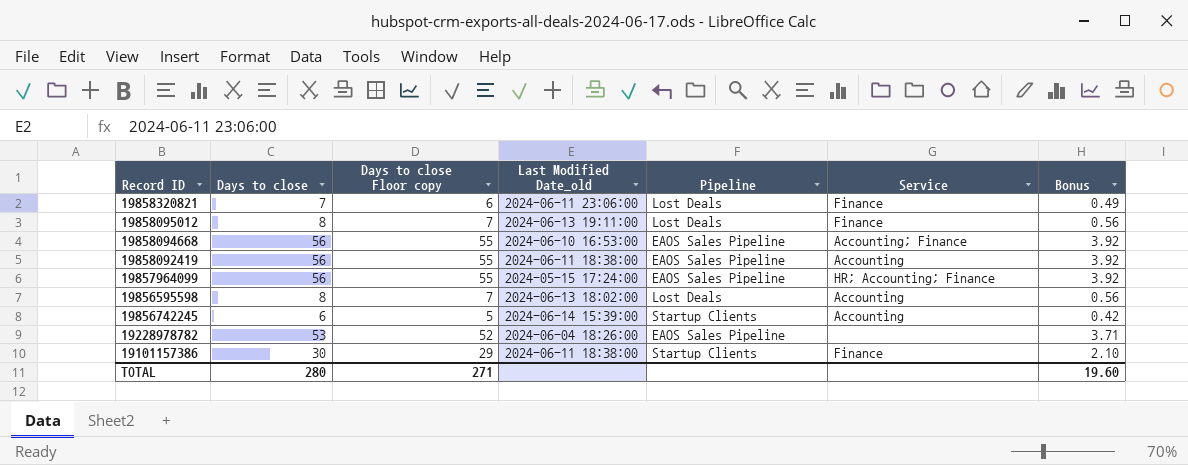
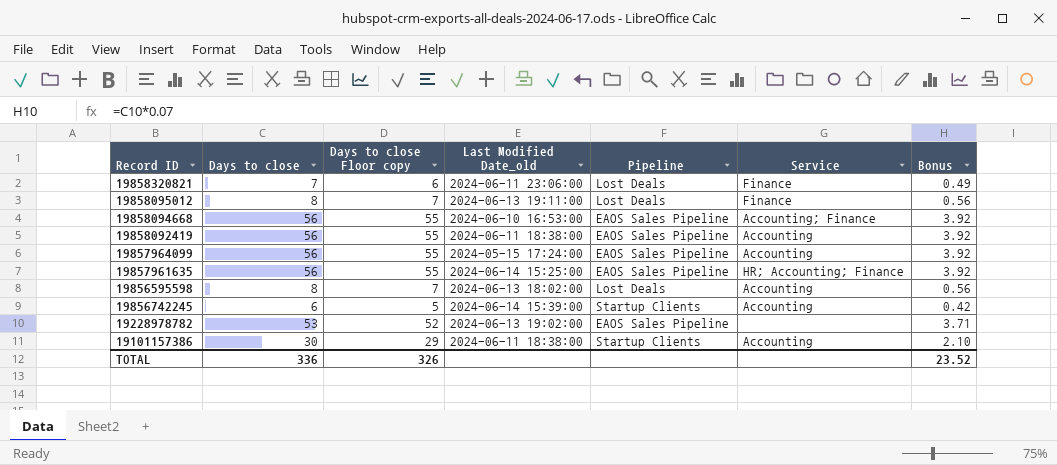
19857964099 | Service: HR; Accounting; Finance -> Accounting
row 19857961635: none -> 56 | 55 | 2024-06-14 15:25:00 | EAOS Sales Pipeline | HR; Accounting; Finance | 3.92
19228978782 | Last Modified Date_old: 2024-06-04 18:26:00 -> 2024-06-13 19:02:00
19101157386 | Service: Finance -> Accounting
TOTAL | Days to close: 280 -> 336
TOTAL | Days to close Floor copy: 271 -> 326
TOTAL | Bonus: 19.60 -> 23.52

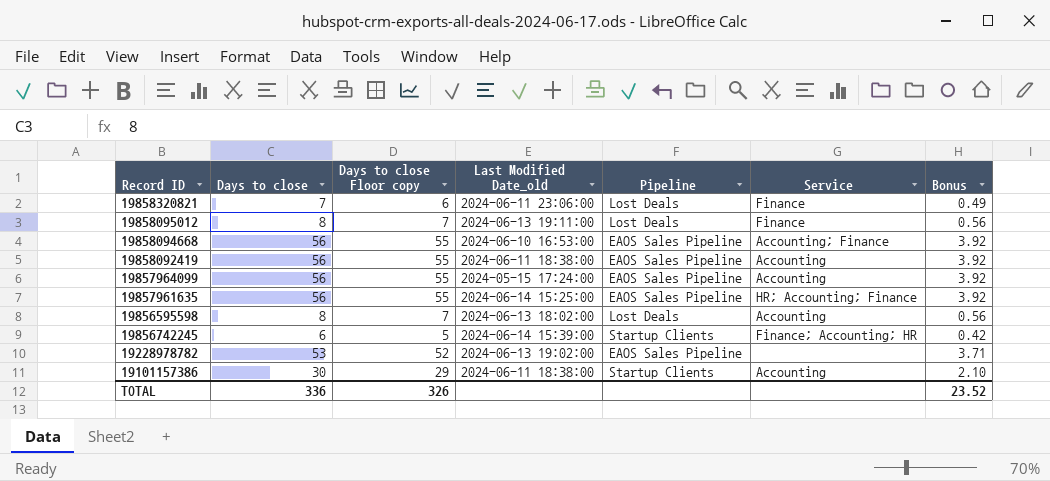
19856742245 | Service: Accounting -> Finance; Accounting; HR

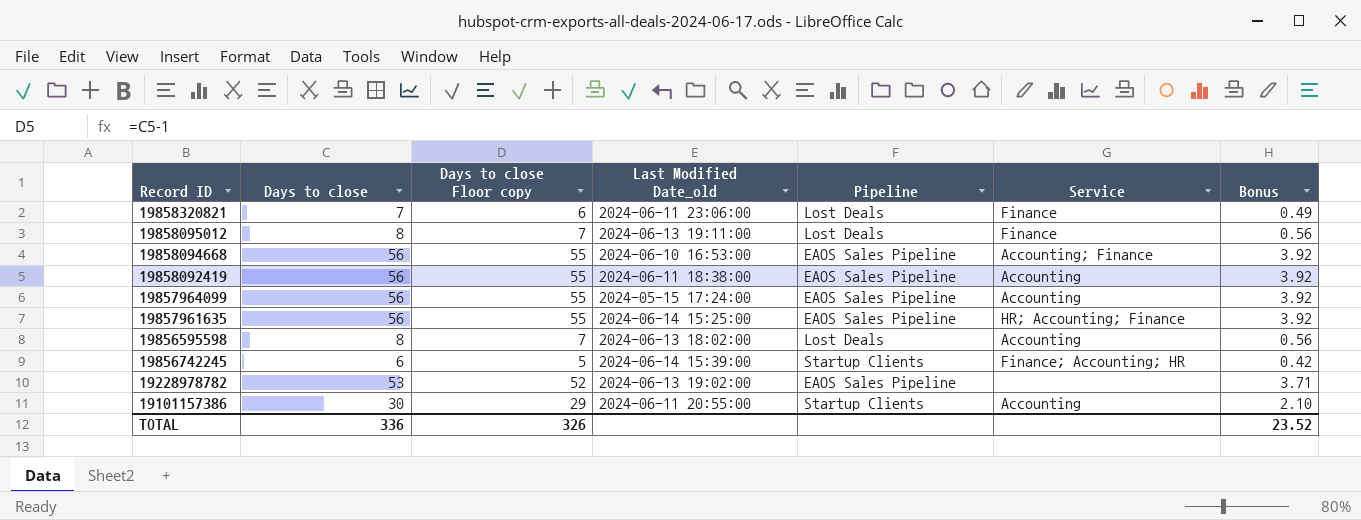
19101157386 | Last Modified Date_old: 2024-06-11 18:38:00 -> 2024-06-11 20:55:00

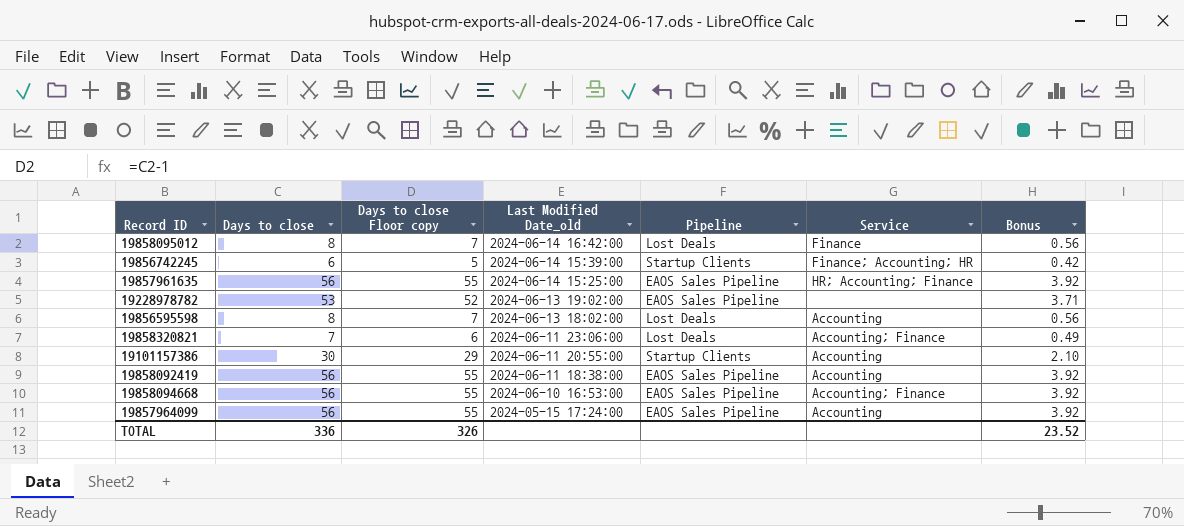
row order: none -> Last Modified Date_old descending
19858095012 | Last Modified Date_old: 2024-06-13 19:11:00 -> 2024-06-14 16:42:00
19858320821 | Service: Finance -> Accounting; Finance

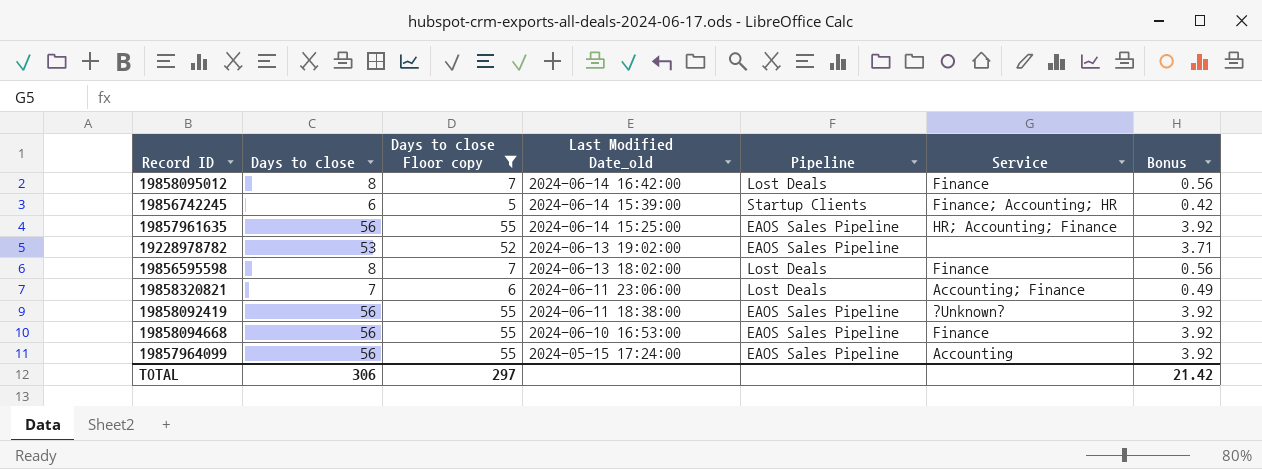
filter: none -> Days to close Floor copy != 29
19856595598 | Service: Accounting -> Finance
19858092419 | Service: Accounting -> ?Unknown?
19858094668 | Service: Accounting; Finance -> Finance
TOTAL | Days to close: 336 -> 306
TOTAL | Days to close Floor copy: 326 -> 297
TOTAL | Bonus: 23.52 -> 21.42

